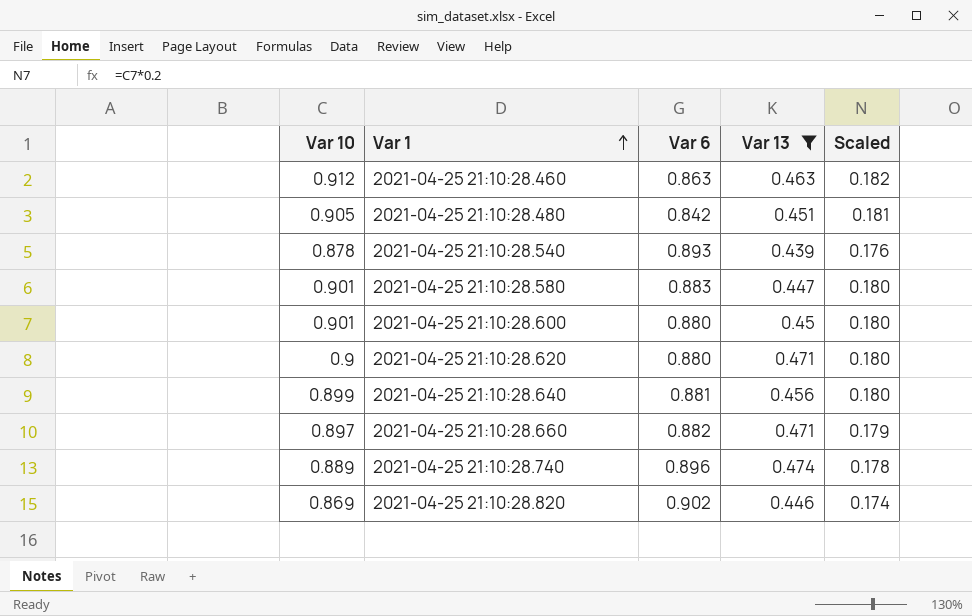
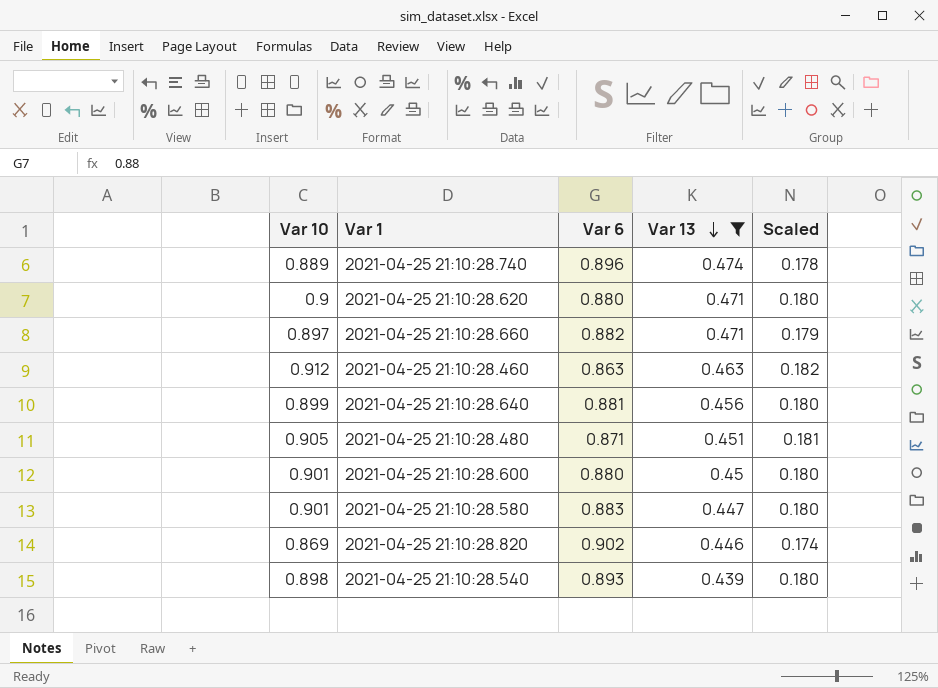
row order: Var 1 ascending -> Var 13 descending
2021-04-25 21:10:28.480 | Var 6: 0.842 -> 0.871
2021-04-25 21:10:28.540 | Var 10: 0.878 -> 0.898
2021-04-25 21:10:28.540 | Scaled: 0.176 -> 0.180

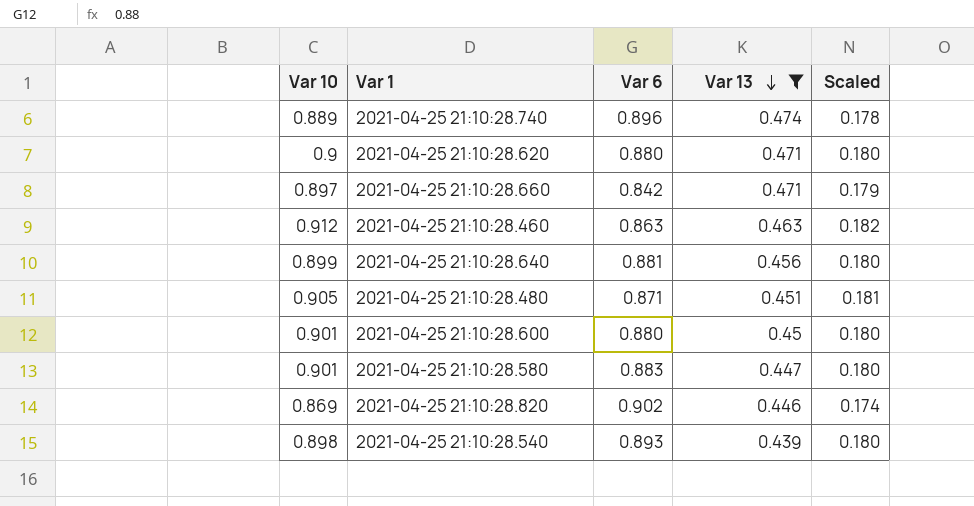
2021-04-25 21:10:28.660 | Var 6: 0.882 -> 0.842

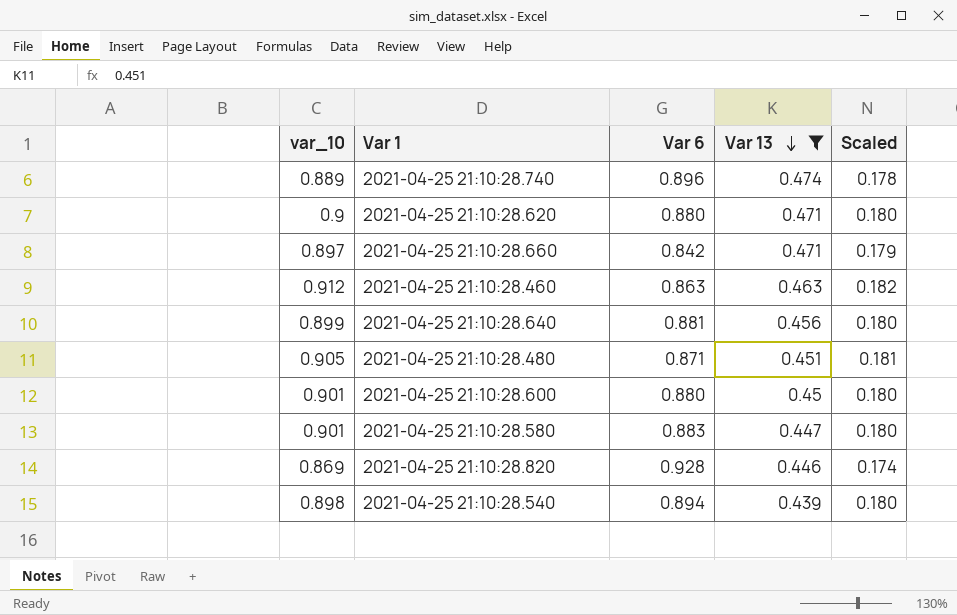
column name: Var 10 -> var_10
2021-04-25 21:10:28.820 | Var 6: 0.902 -> 0.928
2021-04-25 21:10:28.540 | Var 6: 0.893 -> 0.894

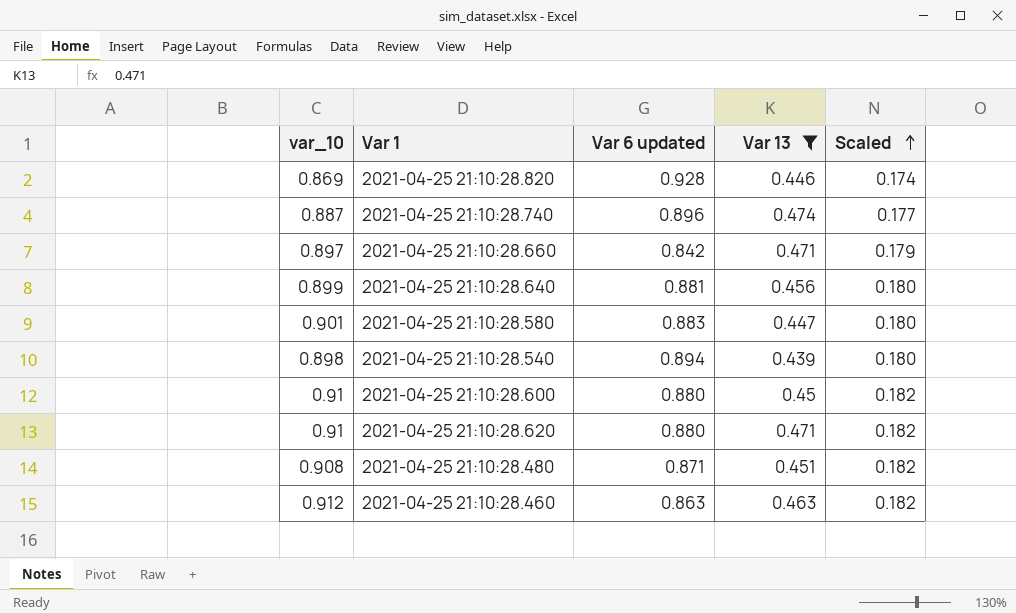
row order: Var 13 descending -> Scaled ascending
column name: Var 6 -> Var 6 updated
2021-04-25 21:10:28.740 | var_10: 0.889 -> 0.887
2021-04-25 21:10:28.740 | Scaled: 0.178 -> 0.177
2021-04-25 21:10:28.600 | var_10: 0.901 -> 0.91
2021-04-25 21:10:28.600 | Scaled: 0.180 -> 0.182
2021-04-25 21:10:28.620 | var_10: 0.9 -> 0.91
2021-04-25 21:10:28.620 | Scaled: 0.180 -> 0.182
2021-04-25 21:10:28.480 | var_10: 0.905 -> 0.908
2021-04-25 21:10:28.480 | Scaled: 0.181 -> 0.182

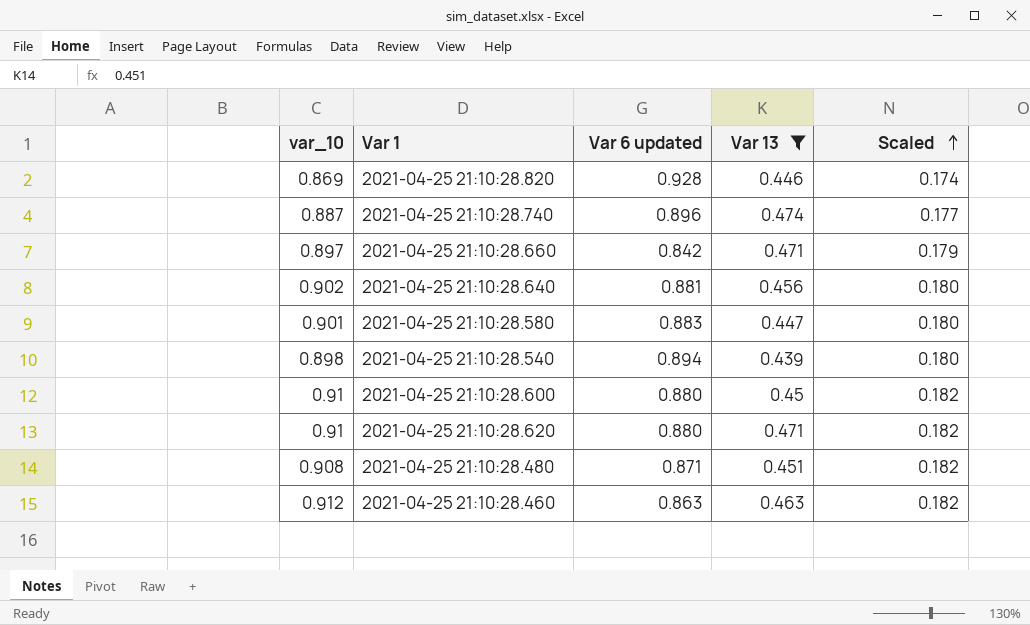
2021-04-25 21:10:28.640 | var_10: 0.899 -> 0.902

